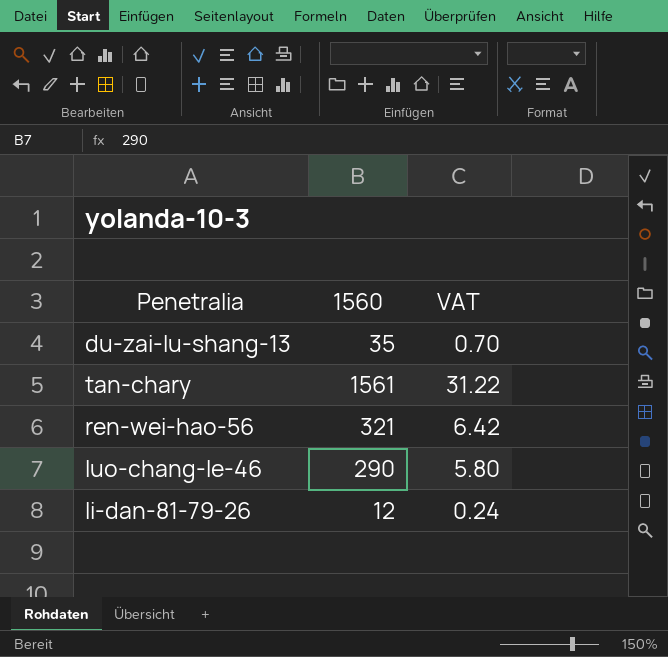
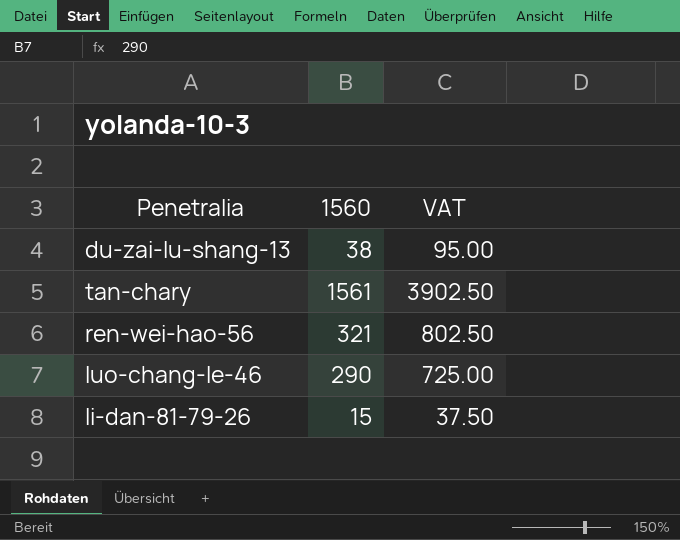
column VAT | formula: [1560] * 0.02 -> [1560] * 2.5
du-zai-lu-shang-13 | 1560: 35 -> 38
li-dan-81-79-26 | 1560: 12 -> 15

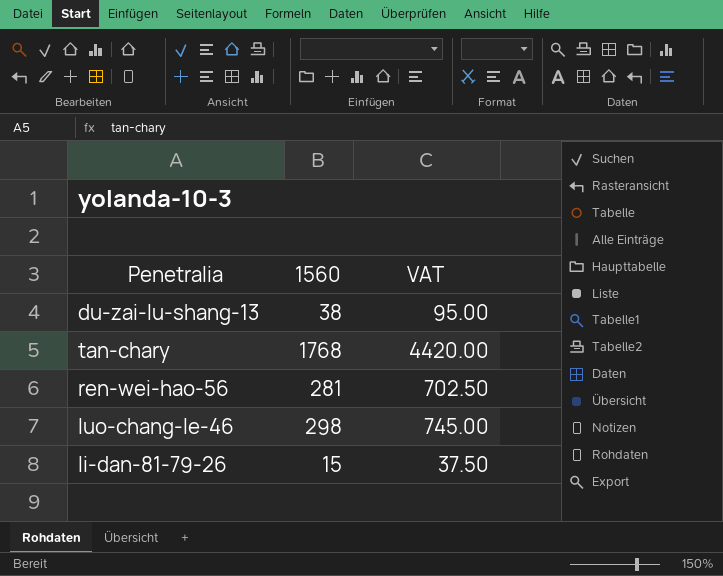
tan-chary | 1560: 1561 -> 1768
tan-chary | VAT: 3902.50 -> 4420.00
ren-wei-hao-56 | 1560: 321 -> 281
ren-wei-hao-56 | VAT: 802.50 -> 702.50
luo-chang-le-46 | 1560: 290 -> 298
luo-chang-le-46 | VAT: 725.00 -> 745.00

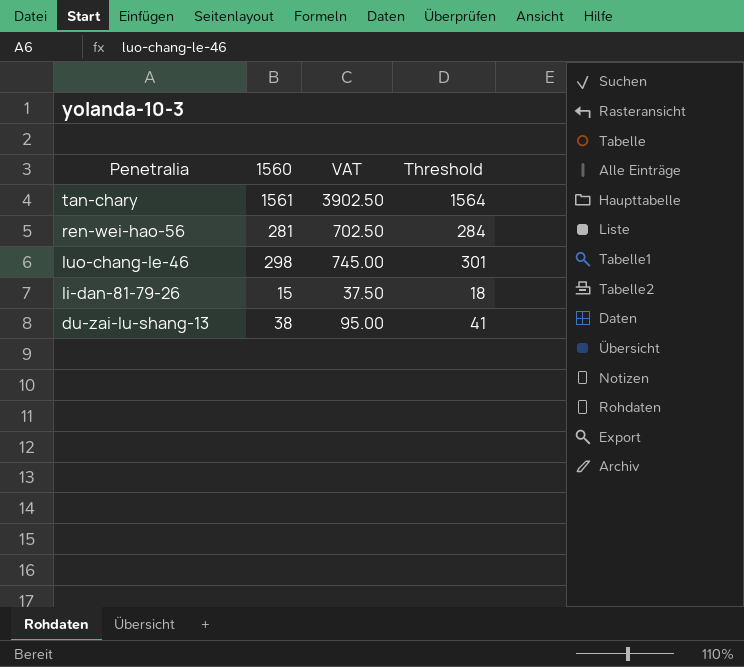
row order: none -> Penetralia descending
column Threshold | formula: none -> [1560] + 3
tan-chary | 1560: 1768 -> 1561
tan-chary | VAT: 4420.00 -> 3902.50

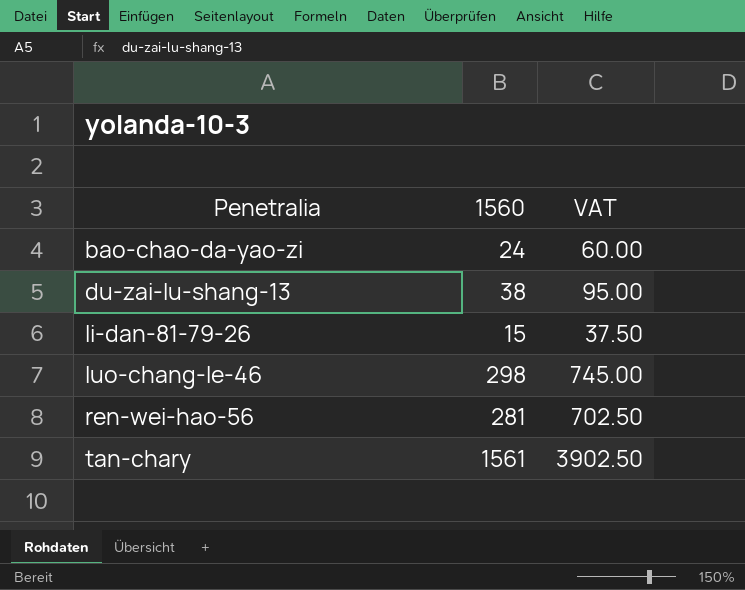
row order: Penetralia descending -> Penetralia ascending
column Threshold | formula: [1560] + 3 -> none
row bao-chao-da-yao-zi: none -> 24 | 60.00

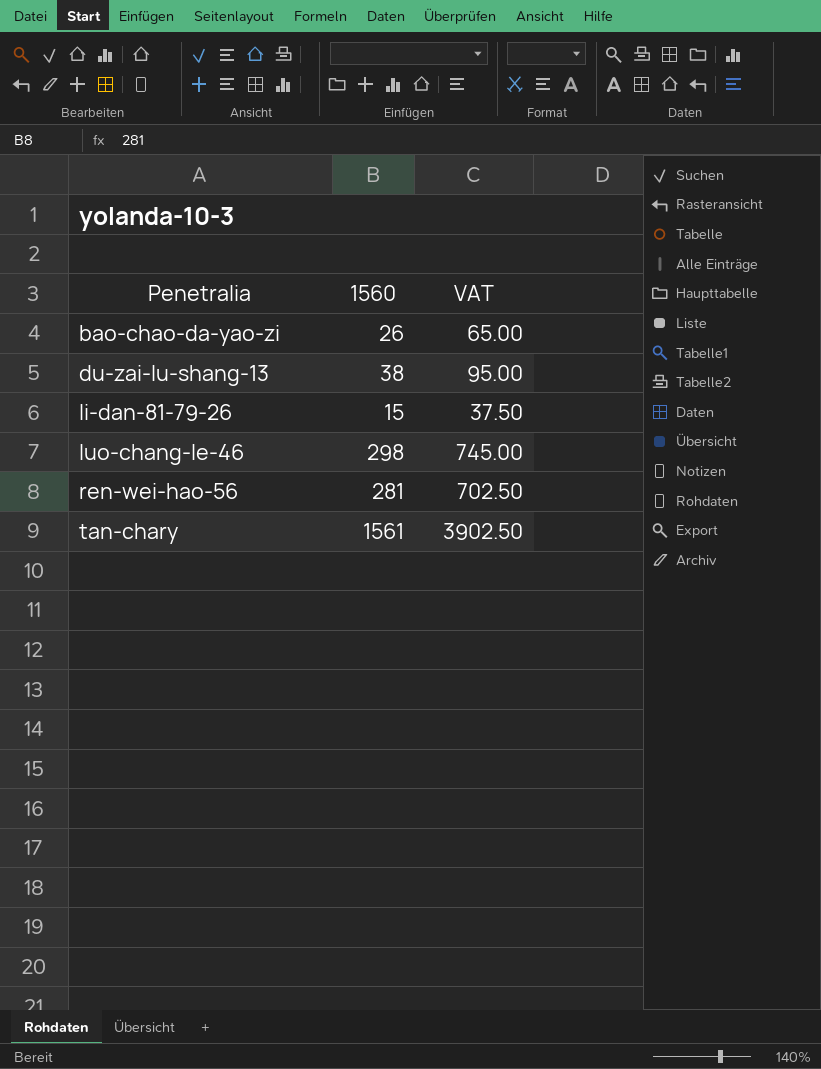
bao-chao-da-yao-zi | 1560: 24 -> 26
bao-chao-da-yao-zi | VAT: 60.00 -> 65.00

